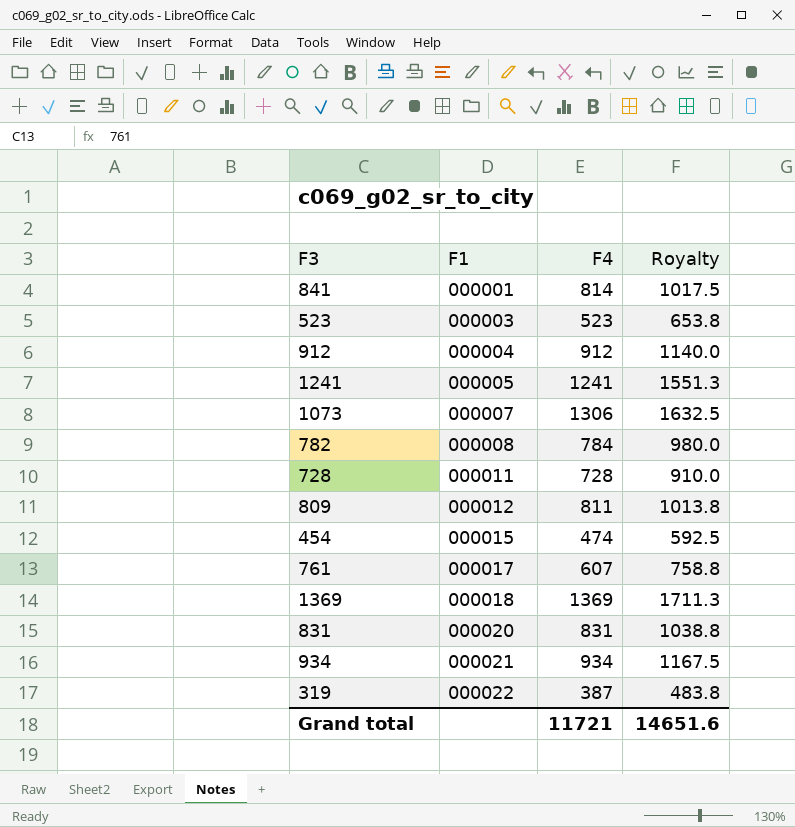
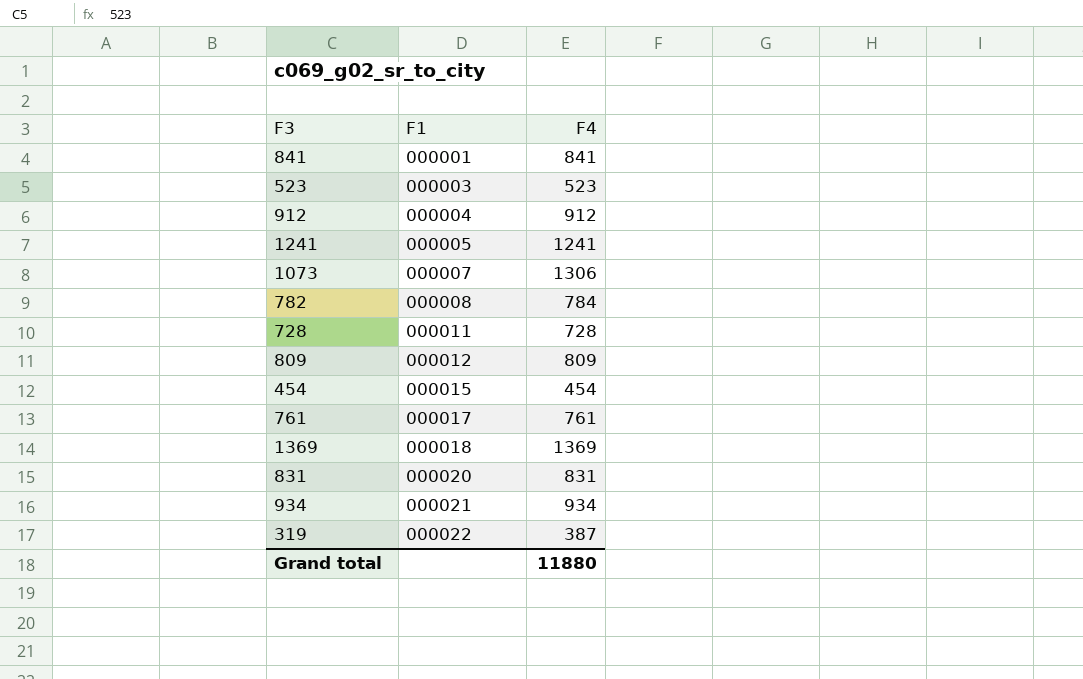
column Royalty | formula: [F4] * 1.25 -> none
841 | F4: 814 -> 841
809 | F4: 811 -> 809
454 | F4: 474 -> 454
761 | F4: 607 -> 761
Grand total | F4: 11721 -> 11880

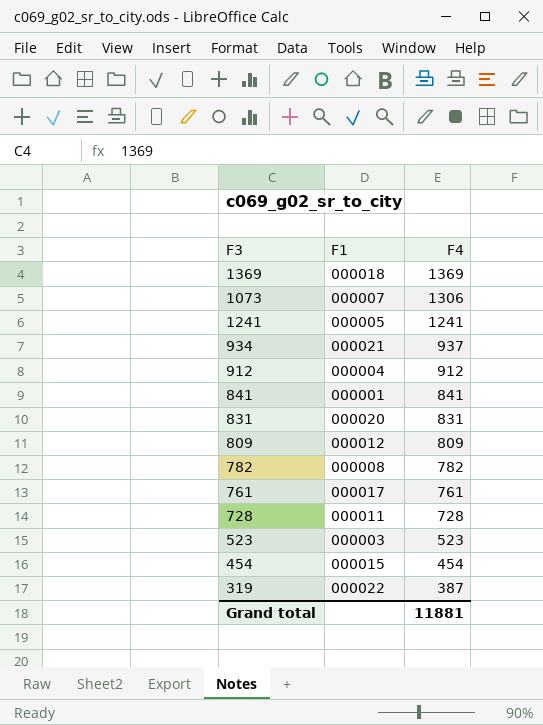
row order: F1 ascending -> F4 descending
934 | F4: 934 -> 937
782 | F4: 784 -> 782
Grand total | F4: 11880 -> 11881

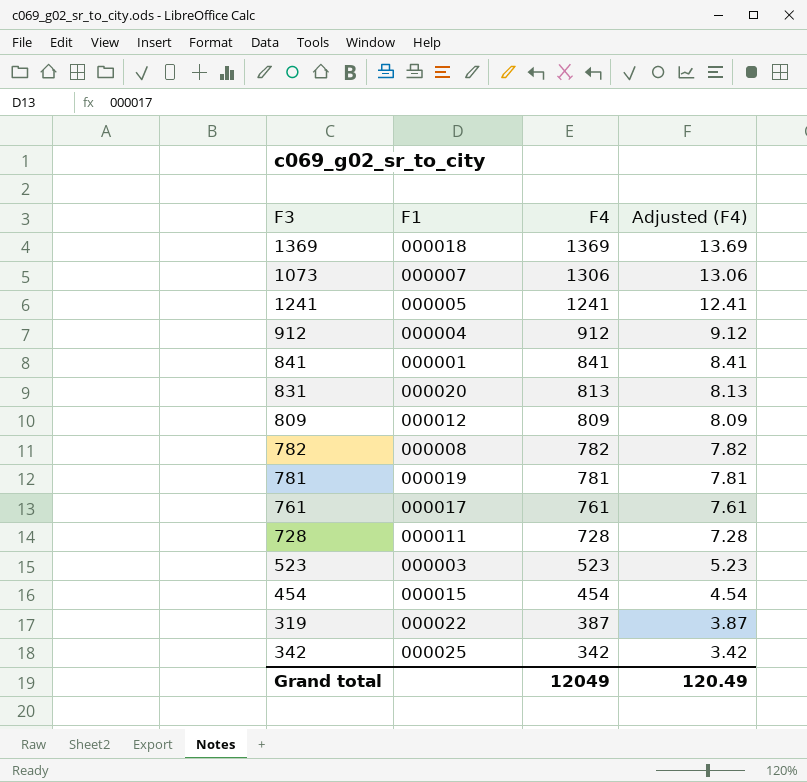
column Adjusted (F4) | formula: none -> [F4] * 0.01
row 934: 000021 | 937 -> none
831 | F4: 831 -> 813
row 781: none -> 000019 | 781 | 7.81
row 342: none -> 000025 | 342 | 3.42
Grand total | F4: 11881 -> 12049

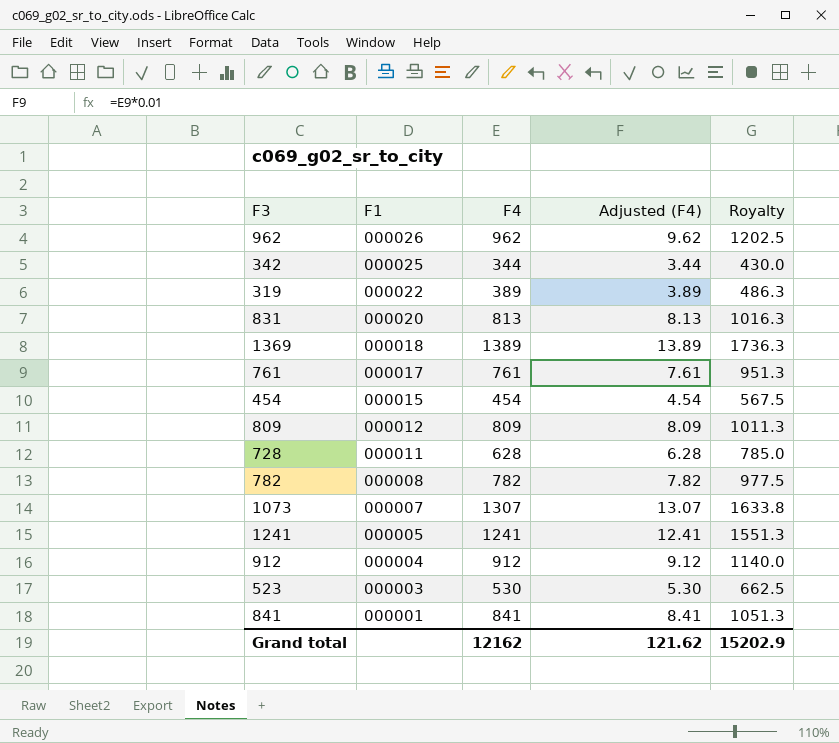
row order: F4 descending -> F1 descending
column Royalty | formula: none -> [F4] * 1.25
row 781: 000019 | 781 | 7.81 -> none
row 962: none -> 000026 | 962 | 9.62 | 1202.5
342 | F4: 342 -> 344
342 | Adjusted (F4): 3.42 -> 3.44
319 | F4: 387 -> 389
319 | Adjusted (F4): 3.87 -> 3.89
1369 | F4: 1369 -> 1389
1369 | Adjusted (F4): 13.69 -> 13.89
728 | F4: 728 -> 628
728 | Adjusted (F4): 7.28 -> 6.28
1073 | F4: 1306 -> 1307
1073 | Adjusted (F4): 13.06 -> 13.07
523 | F4: 523 -> 530
523 | Adjusted (F4): 5.23 -> 5.30
Grand total | F4: 12049 -> 12162
Grand total | Adjusted (F4): 120.49 -> 121.62

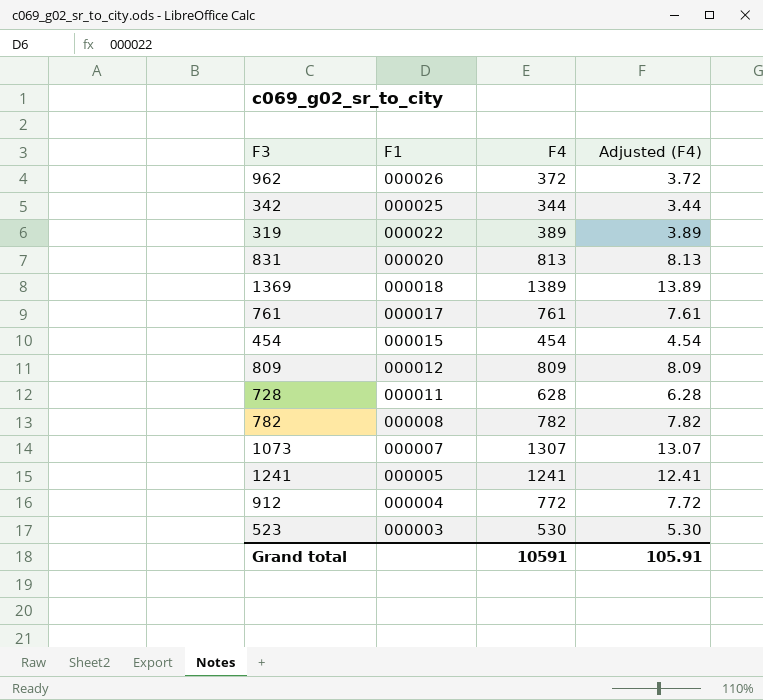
column Royalty | formula: [F4] * 1.25 -> none
row 841: 000001 | 841 | 8.41 | 1051.3 -> none
962 | F4: 962 -> 372
962 | Adjusted (F4): 9.62 -> 3.72
912 | F4: 912 -> 772
912 | Adjusted (F4): 9.12 -> 7.72
Grand total | F4: 12162 -> 10591
Grand total | Adjusted (F4): 121.62 -> 105.91

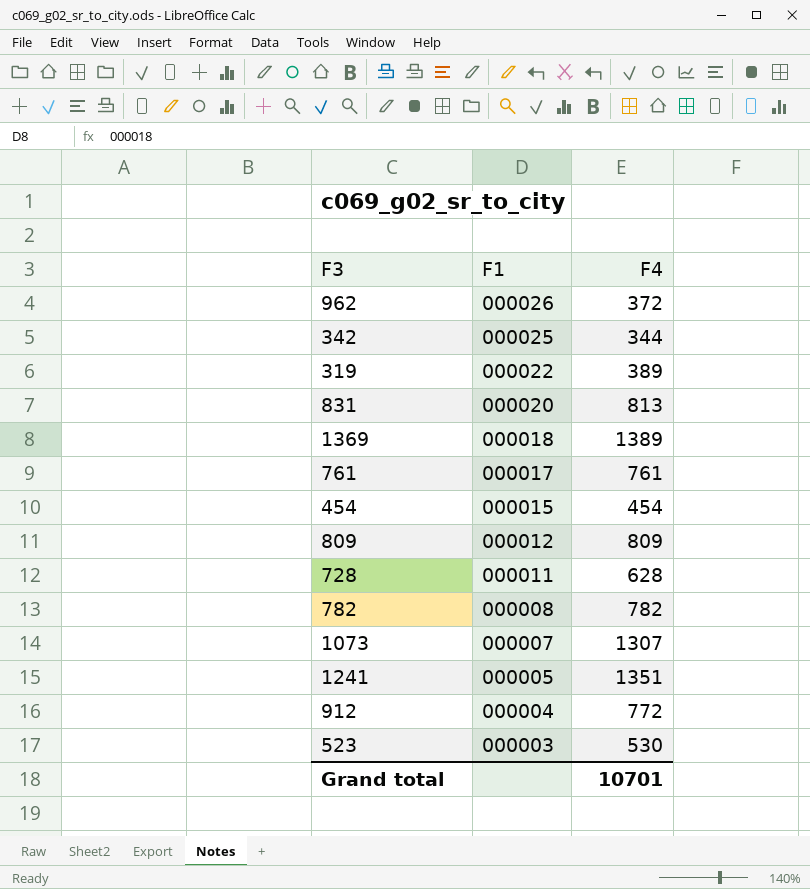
column Adjusted (F4) | formula: [F4] * 0.01 -> none
1241 | F4: 1241 -> 1351
Grand total | F4: 10591 -> 10701

